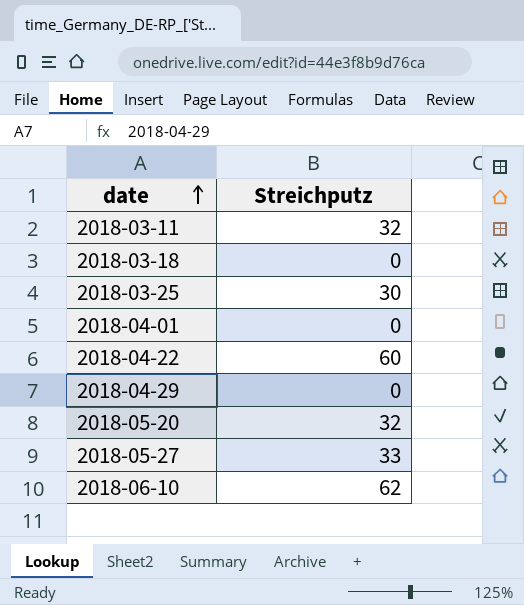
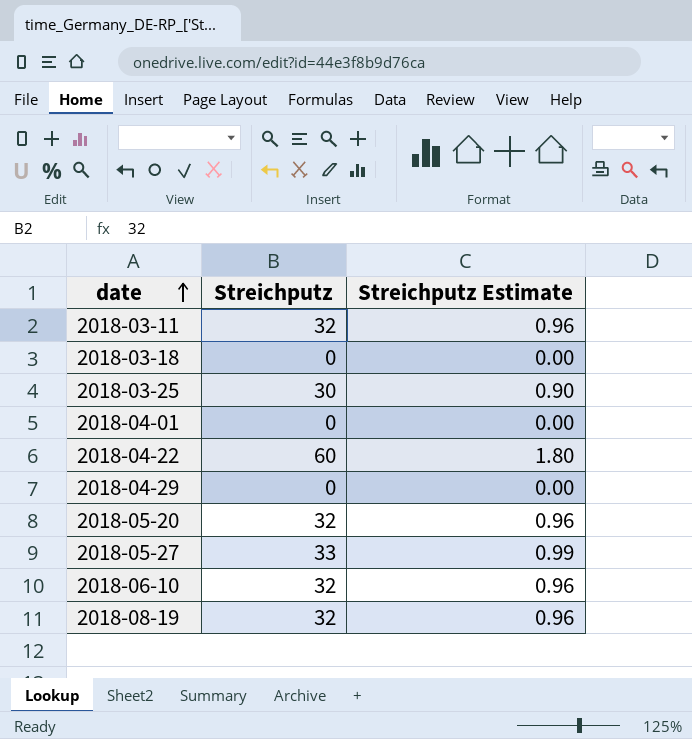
column Streichputz Estimate | formula: none -> [Streichputz] * 0.03
2018-06-10 | Streichputz: 62 -> 32
row 2018-08-19: none -> 32 | 0.96

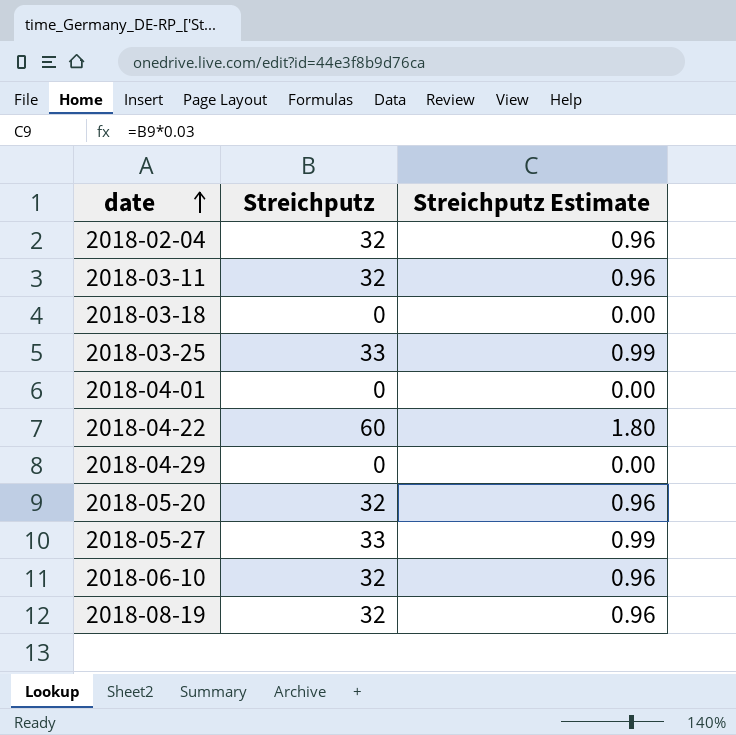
row 2018-02-04: none -> 32 | 0.96
2018-03-25 | Streichputz: 30 -> 33
2018-03-25 | Streichputz Estimate: 0.90 -> 0.99

